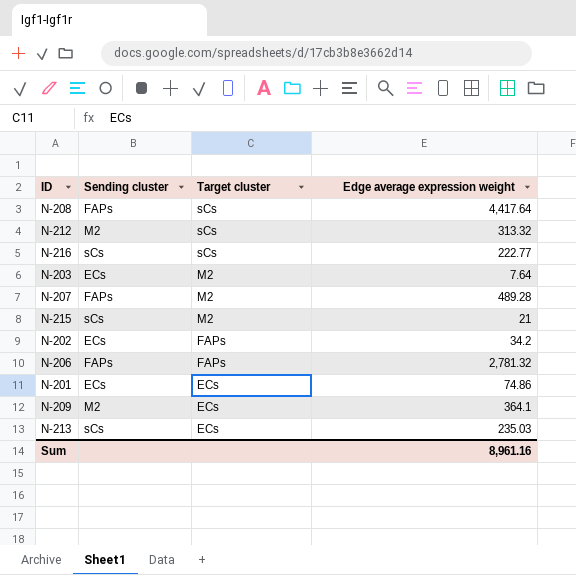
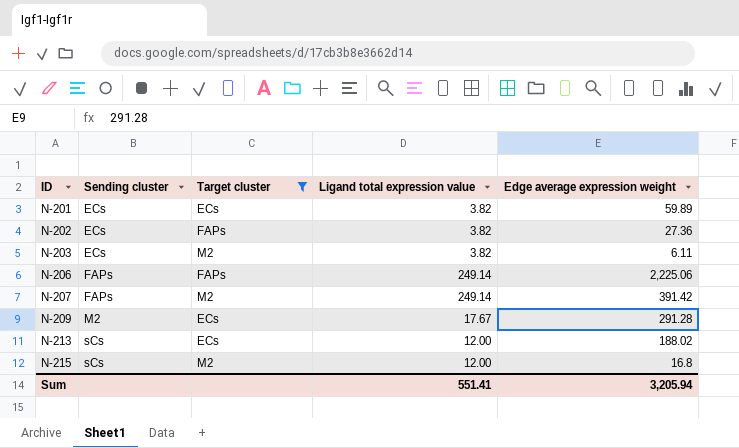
filter: none -> Target cluster != sCs
row order: Target cluster descending -> ID ascending
column Ligand total expression value | position: none -> 4
N-201 | Edge average expression weight: 74.86 -> 59.89
N-202 | Edge average expression weight: 34.2 -> 27.36
N-203 | Edge average expression weight: 7.64 -> 6.11
N-206 | Edge average expression weight: 2,781.32 -> 2,225.06
N-207 | Edge average expression weight: 489.28 -> 391.42
N-209 | Edge average expression weight: 364.1 -> 291.28
N-213 | Edge average expression weight: 235.03 -> 188.02
N-215 | Edge average expression weight: 21 -> 16.8
Sum | Edge average expression weight: 8,961.16 -> 3,205.94

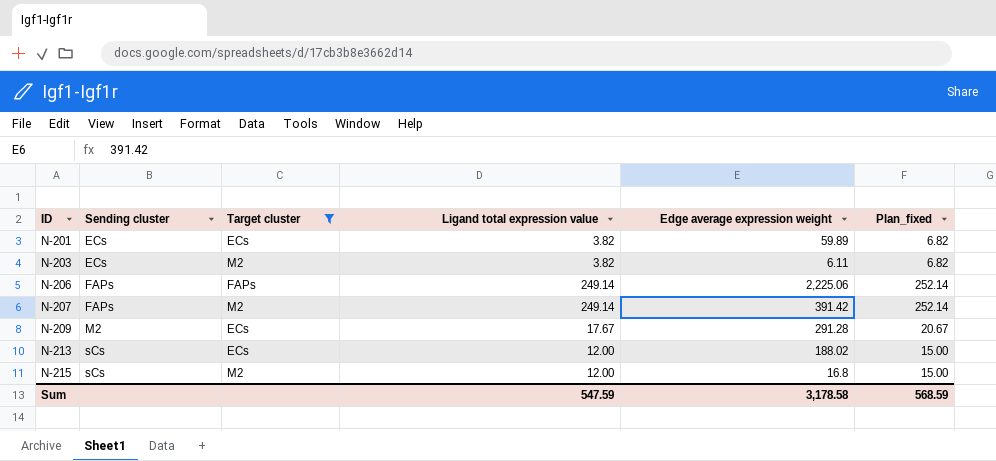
column Plan_fixed | formula: none -> [Ligand total expression value] + 3
row N-202: ECs | FAPs | 3.82 | 27.36 -> none
Sum | Ligand total expression value: 551.41 -> 547.59
Sum | Edge average expression weight: 3,205.94 -> 3,178.58

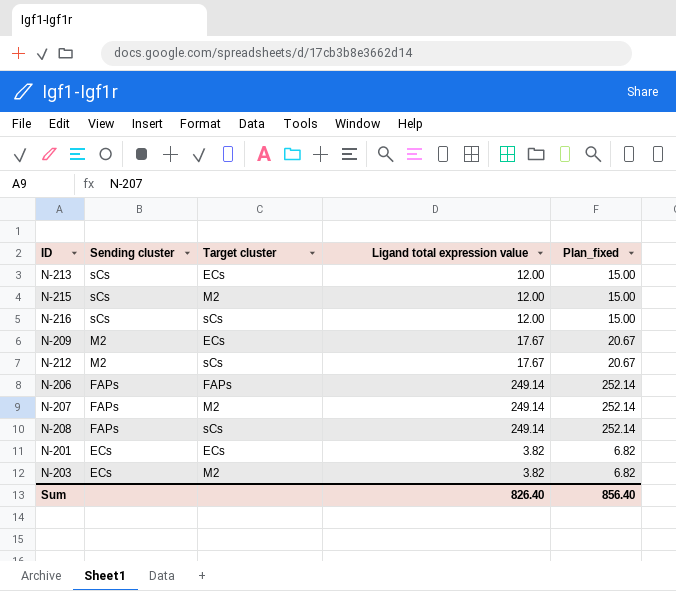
filter: Target cluster != sCs -> none
row order: ID ascending -> Sending cluster descending
column Edge average expression weight | position: 5 -> none
Sum | Ligand total expression value: 547.59 -> 826.40
Sum | Plan_fixed: 568.59 -> 856.40

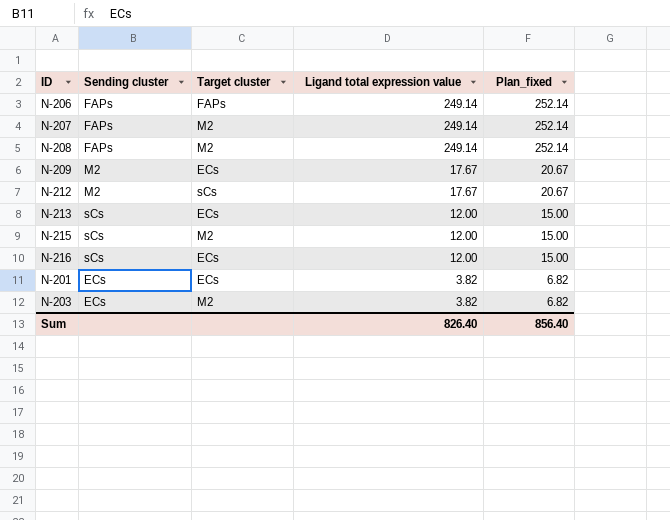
row order: Sending cluster descending -> Ligand total expression value descending
N-208 | Target cluster: sCs -> M2
N-216 | Target cluster: sCs -> ECs

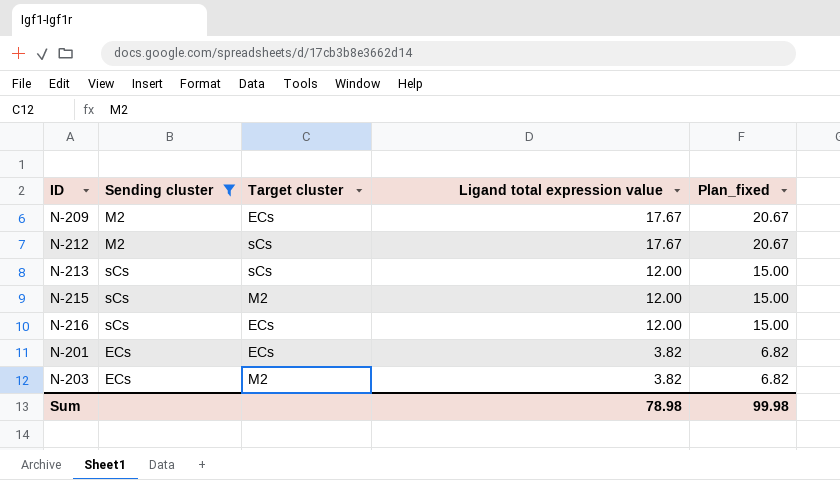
filter: none -> Sending cluster != FAPs
N-213 | Target cluster: ECs -> sCs
Sum | Ligand total expression value: 826.40 -> 78.98
Sum | Plan_fixed: 856.40 -> 99.98

